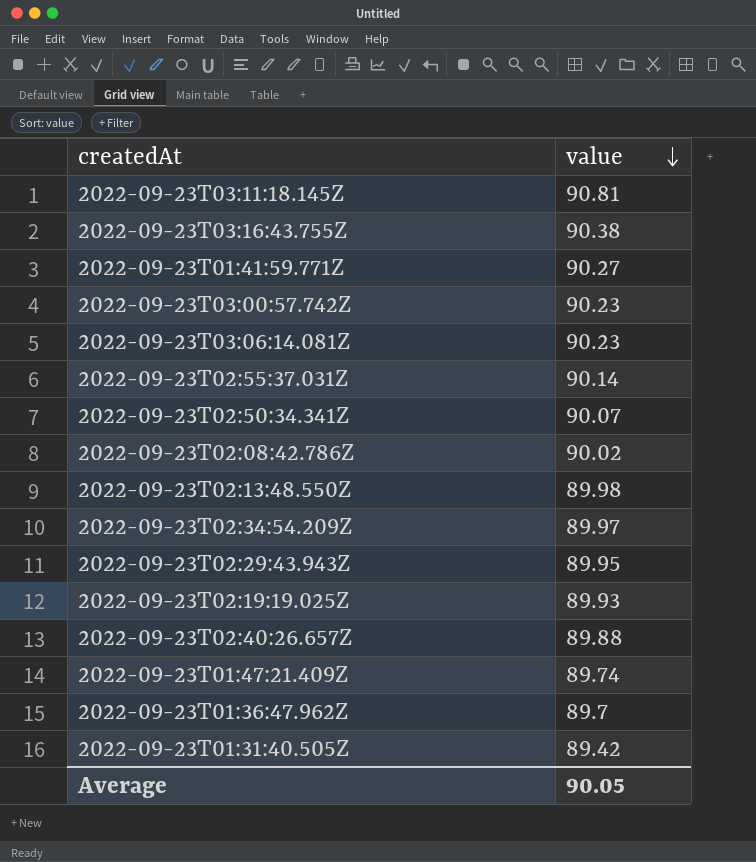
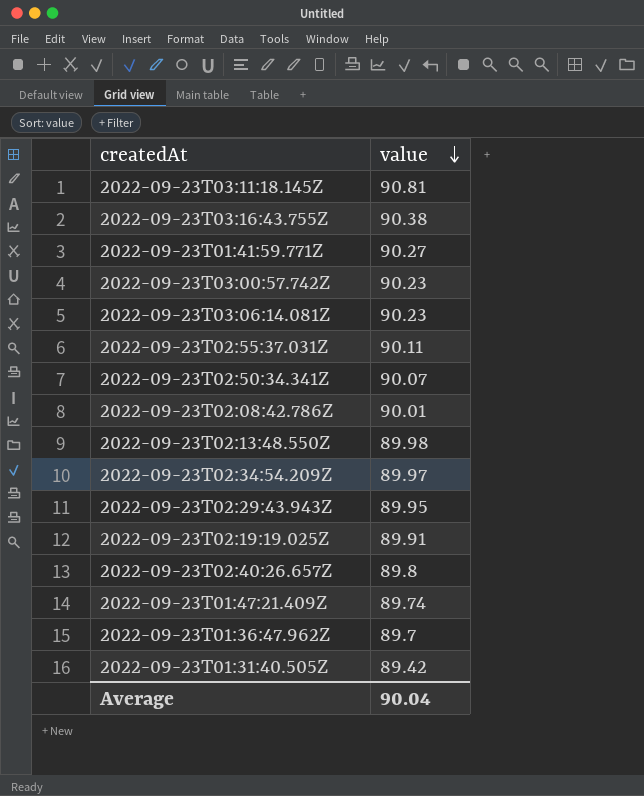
2022-09-23T02:55:37.031Z | value: 90.14 -> 90.11
2022-09-23T02:08:42.786Z | value: 90.02 -> 90.01
2022-09-23T02:19:19.025Z | value: 89.93 -> 89.91
2022-09-23T02:40:26.657Z | value: 89.88 -> 89.8
Average | value: 90.05 -> 90.04

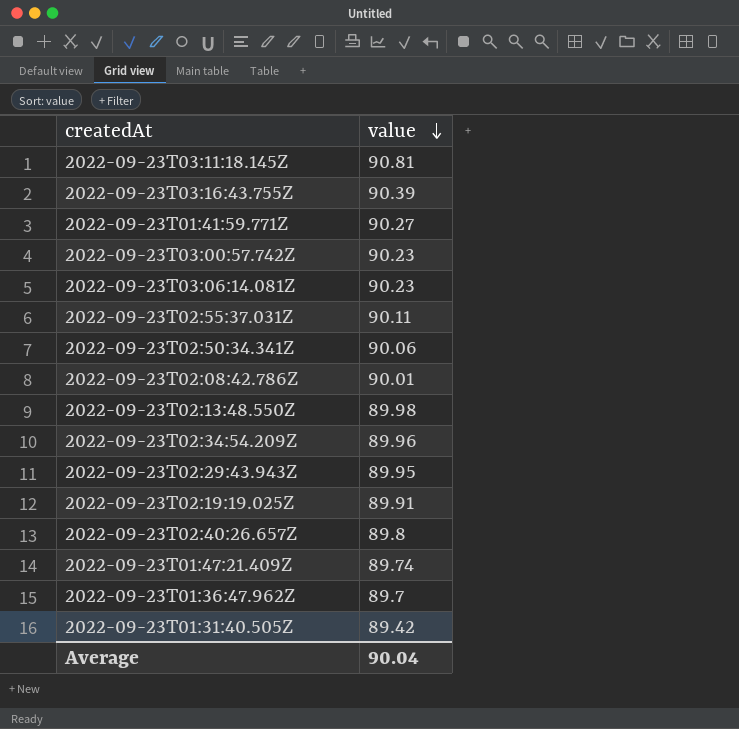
2022-09-23T03:16:43.755Z | value: 90.38 -> 90.39
2022-09-23T02:50:34.341Z | value: 90.07 -> 90.06
2022-09-23T02:34:54.209Z | value: 89.97 -> 89.96

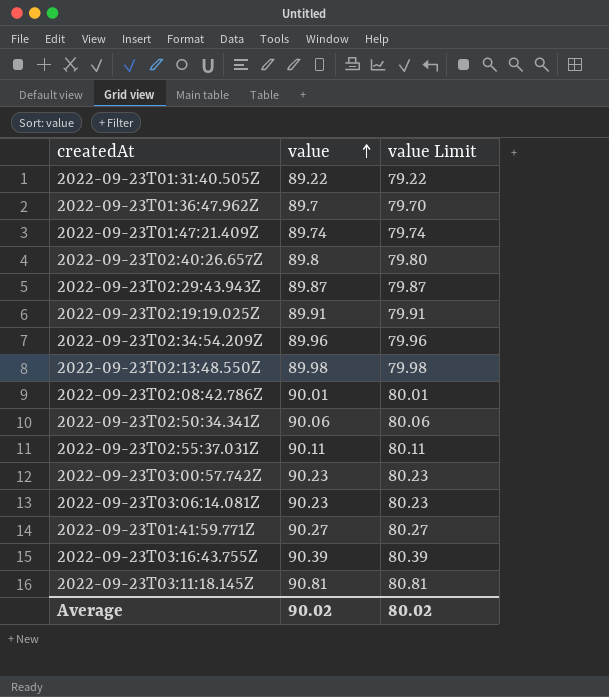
row order: value descending -> value ascending
column value Limit | formula: none -> [value] - 10
2022-09-23T01:31:40.505Z | value: 89.42 -> 89.22
2022-09-23T02:29:43.943Z | value: 89.95 -> 89.87
Average | value: 90.04 -> 90.02

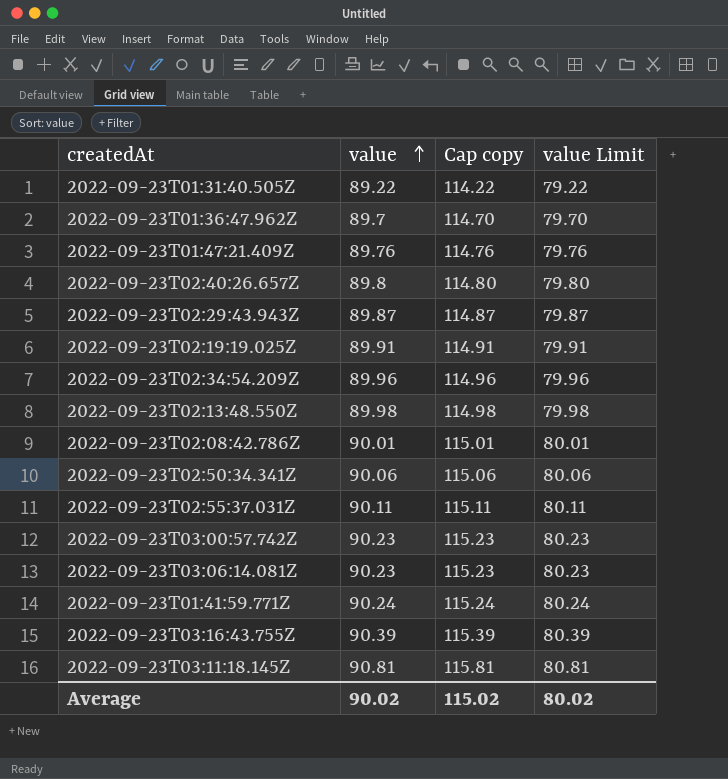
column Cap copy | formula: none -> [value] + 25
2022-09-23T01:47:21.409Z | value: 89.74 -> 89.76
2022-09-23T01:47:21.409Z | value Limit: 79.74 -> 79.76
2022-09-23T01:41:59.771Z | value: 90.27 -> 90.24
2022-09-23T01:41:59.771Z | value Limit: 80.27 -> 80.24

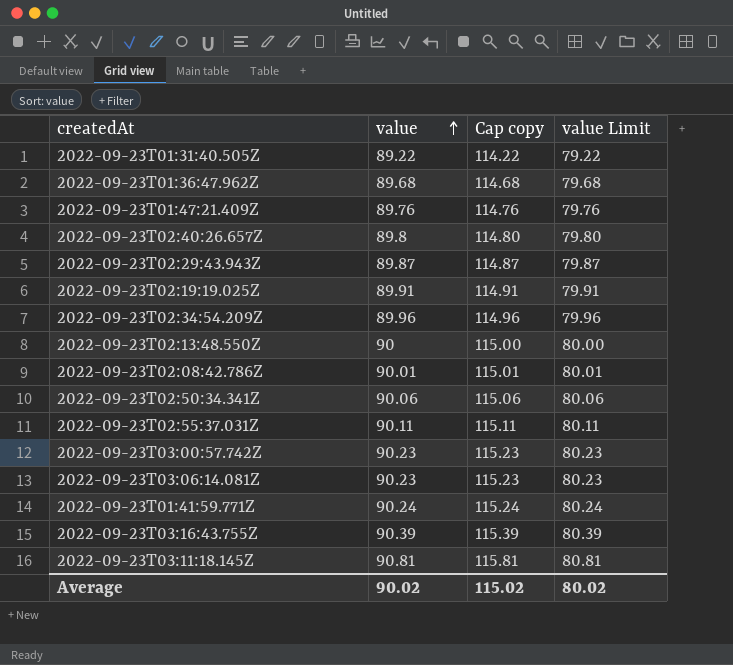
2022-09-23T01:36:47.962Z | value: 89.7 -> 89.68
2022-09-23T01:36:47.962Z | Cap copy: 114.70 -> 114.68
2022-09-23T01:36:47.962Z | value Limit: 79.70 -> 79.68
2022-09-23T02:13:48.550Z | value: 89.98 -> 90
2022-09-23T02:13:48.550Z | Cap copy: 114.98 -> 115.00
2022-09-23T02:13:48.550Z | value Limit: 79.98 -> 80.00

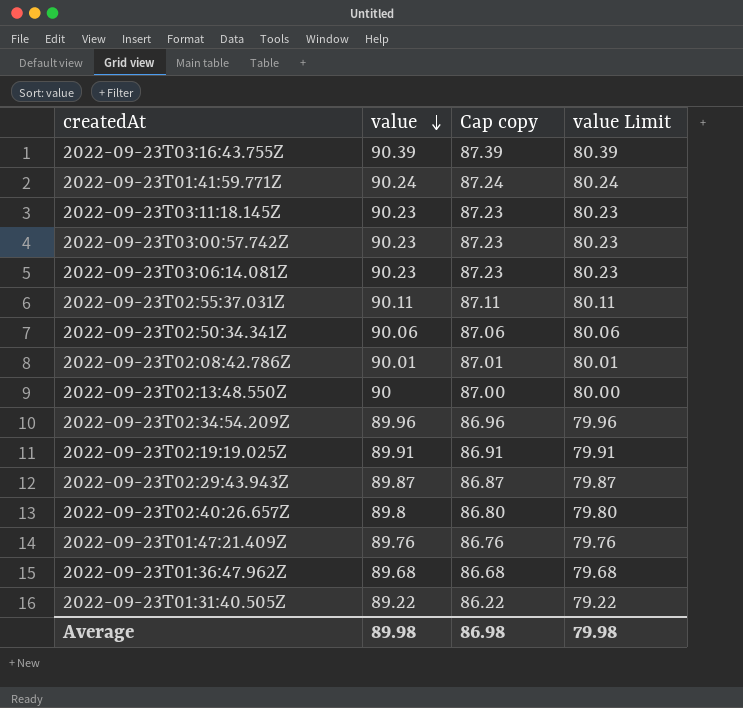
row order: value ascending -> value descending
column Cap copy | formula: [value] + 25 -> [value] - 3
2022-09-23T03:11:18.145Z | value: 90.81 -> 90.23
2022-09-23T03:11:18.145Z | value Limit: 80.81 -> 80.23
Average | value: 90.02 -> 89.98
Average | Cap copy: 115.02 -> 86.98
Average | value Limit: 80.02 -> 79.98

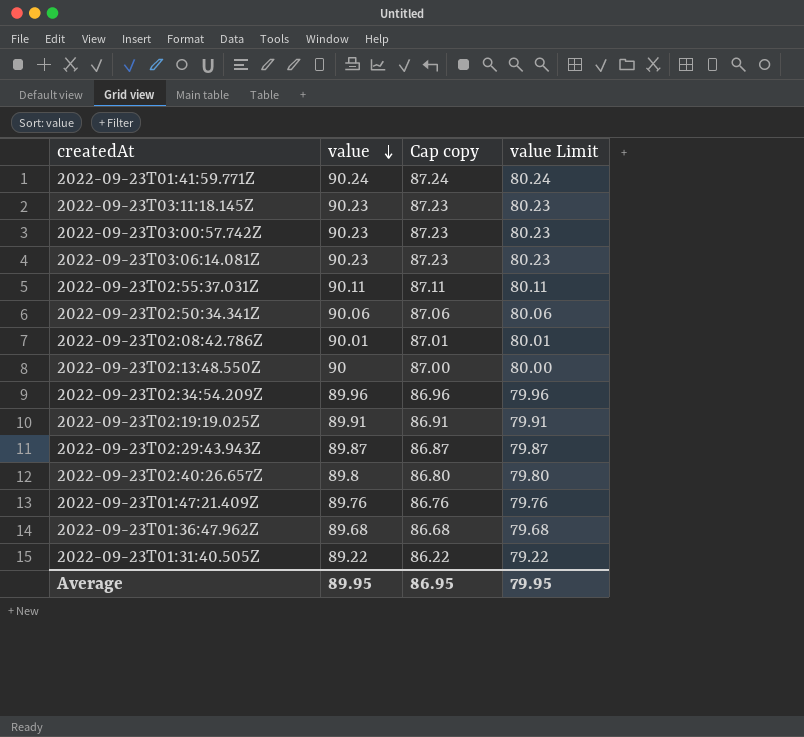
row 2022-09-23T03:16:43.755Z: 90.39 | 87.39 | 80.39 -> none
Average | value: 89.98 -> 89.95
Average | Cap copy: 86.98 -> 86.95
Average | value Limit: 79.98 -> 79.95

